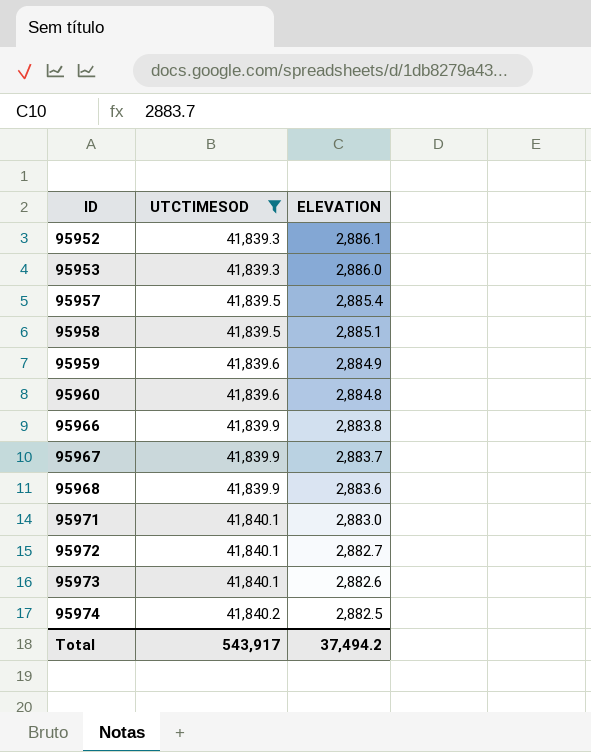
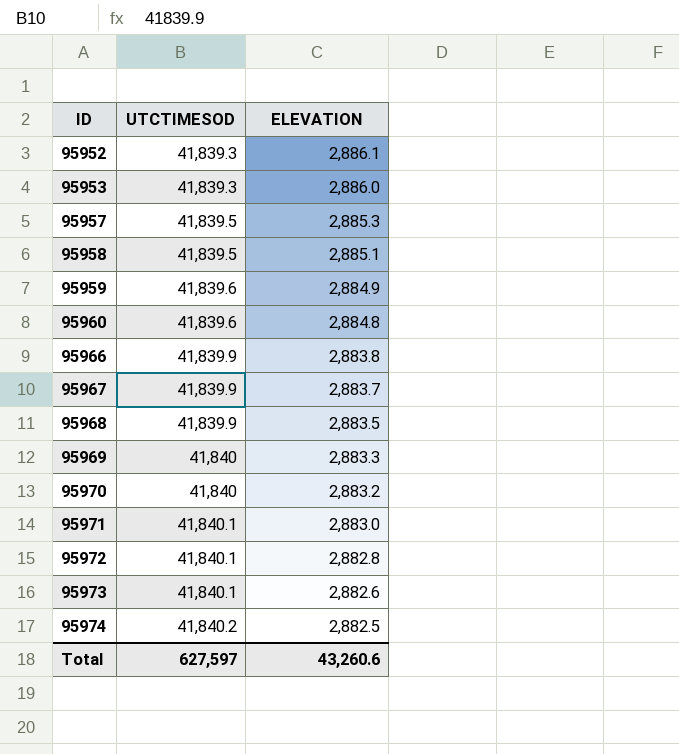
filter: UTCTIMESOD != 41,840 -> none
95957 | ELEVATION: 2,885.4 -> 2,885.3
95968 | ELEVATION: 2,883.6 -> 2,883.5
95972 | ELEVATION: 2,882.7 -> 2,882.8
Total | UTCTIMESOD: 543,917 -> 627,597
Total | ELEVATION: 37,494.2 -> 43,260.6

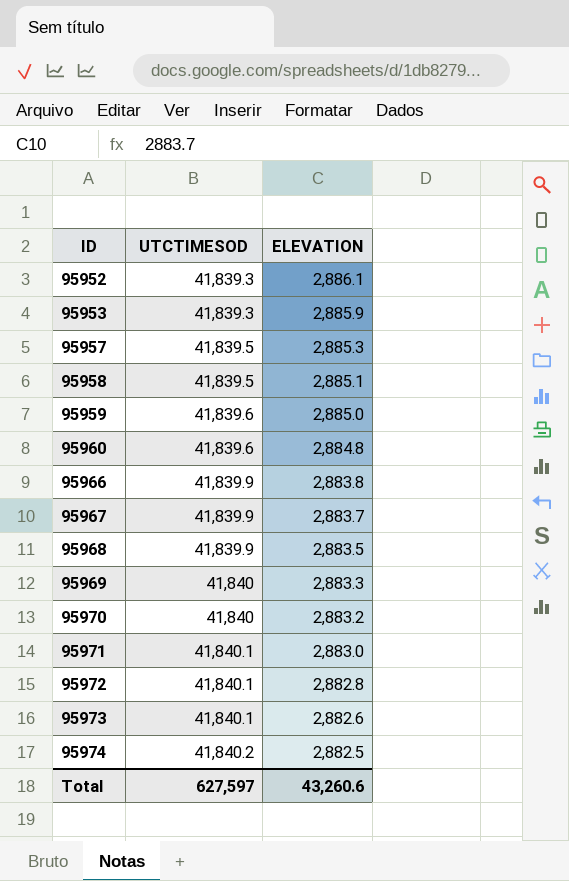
95953 | ELEVATION: 2,886.0 -> 2,885.9
95959 | ELEVATION: 2,884.9 -> 2,885.0

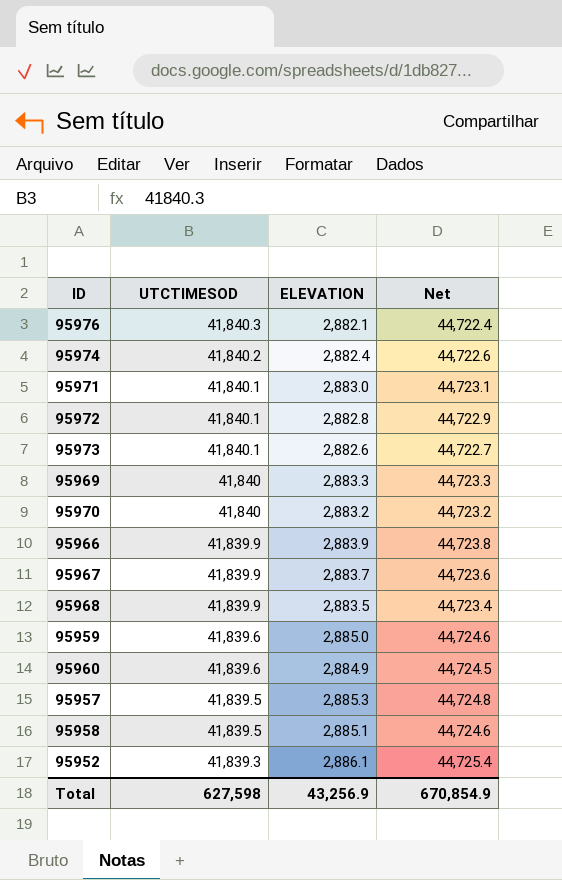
row order: ID ascending -> UTCTIMESOD descending
column Net | formula: none -> [UTCTIMESOD] + [ELEVATION]
row 95953: 41,839.3 | 2,885.9 -> none
row 95976: none -> 41,840.3 | 2,882.1 | 44,722.4
95974 | ELEVATION: 2,882.5 -> 2,882.4
95966 | ELEVATION: 2,883.8 -> 2,883.9
95960 | ELEVATION: 2,884.8 -> 2,884.9
Total | UTCTIMESOD: 627,597 -> 627,598
Total | ELEVATION: 43,260.6 -> 43,256.9

